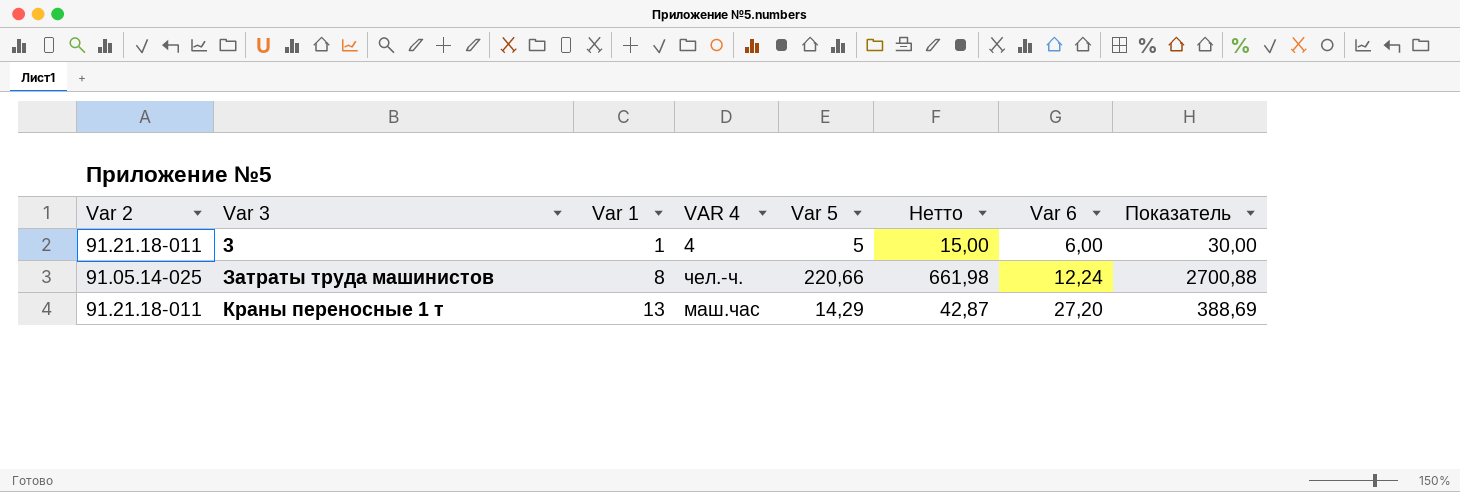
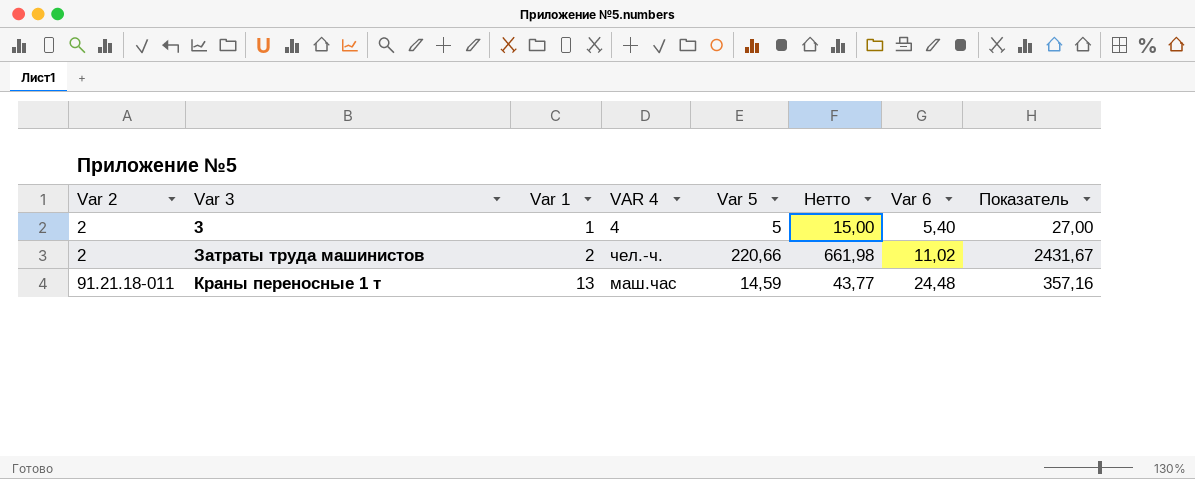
3 | Var 2: 91.21.18-011 -> 2
3 | Var 6: 6,00 -> 5,40
3 | Показатель: 30,00 -> 27,00
Затраты труда машинистов | Var 2: 91.05.14-025 -> 2
Затраты труда машинистов | Var 1: 8 -> 2
Затраты труда машинистов | Var 6: 12,24 -> 11,02
Затраты труда машинистов | Показатель: 2700,88 -> 2431,67
Краны переносные 1 т | Var 5: 14,29 -> 14,59
Краны переносные 1 т | Нетто: 42,87 -> 43,77
Краны переносные 1 т | Var 6: 27,20 -> 24,48
Краны переносные 1 т | Показатель: 388,69 -> 357,16

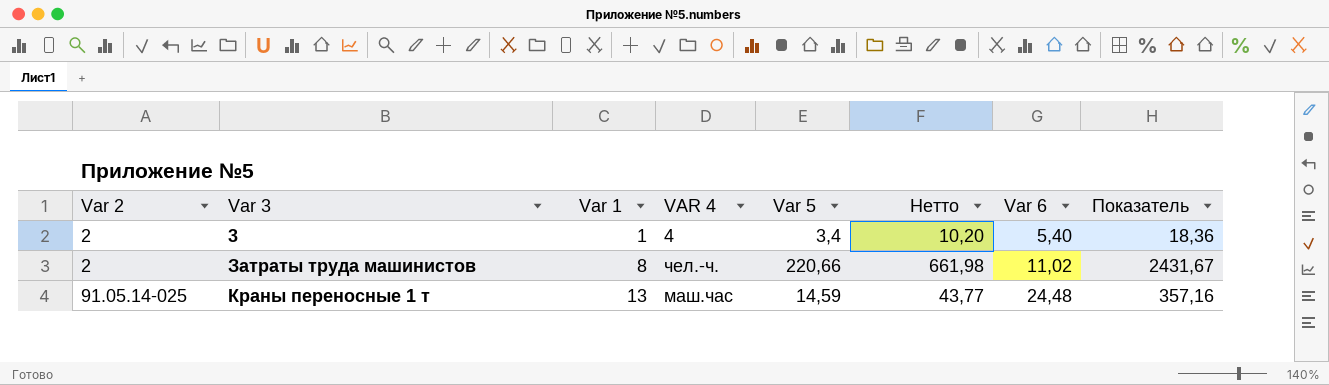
3 | Var 5: 5 -> 3,4
3 | Нетто: 15,00 -> 10,20
3 | Показатель: 27,00 -> 18,36
Затраты труда машинистов | Var 1: 2 -> 8
Краны переносные 1 т | Var 2: 91.21.18-011 -> 91.05.14-025

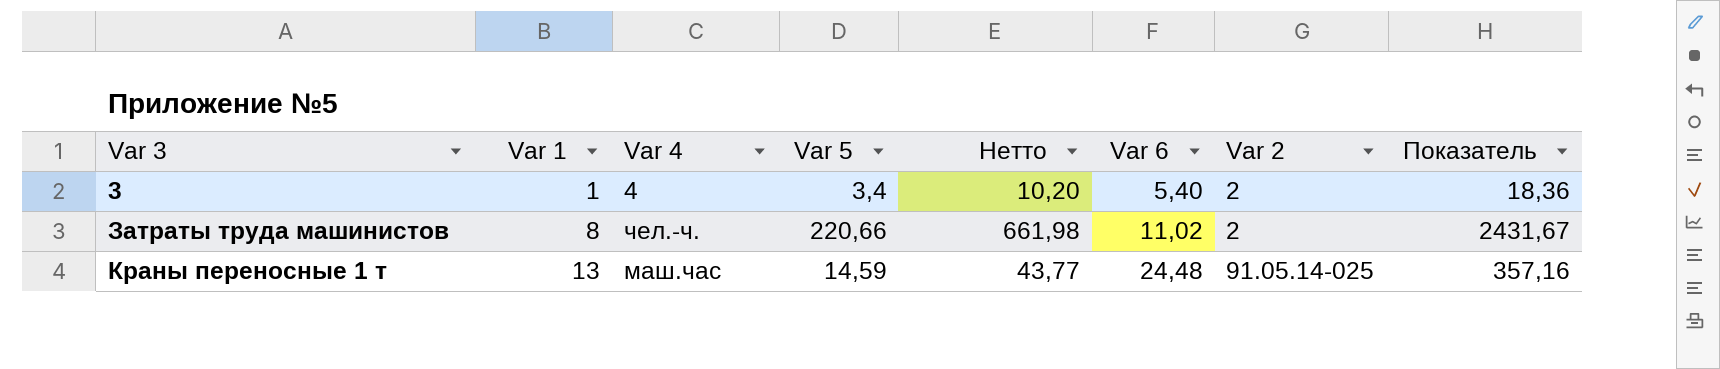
column name: VAR 4 -> Var 4
column Var 2 | position: 1 -> 7

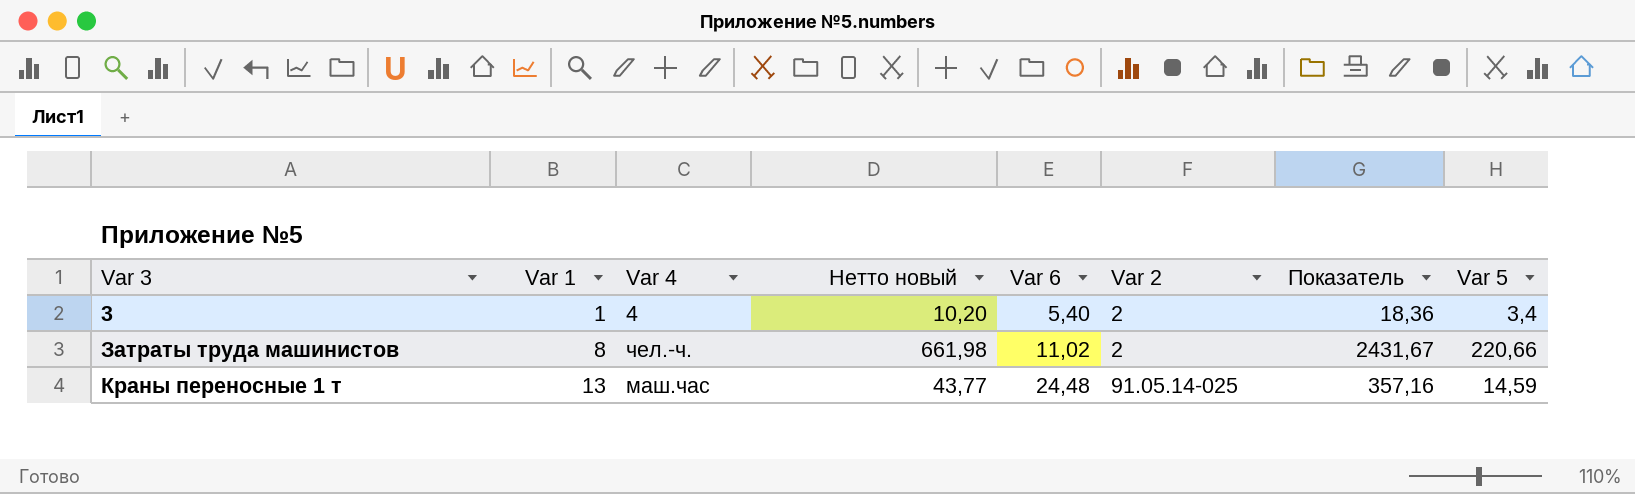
column name: Нетто -> Нетто новый
column Var 5 | position: 4 -> 8

